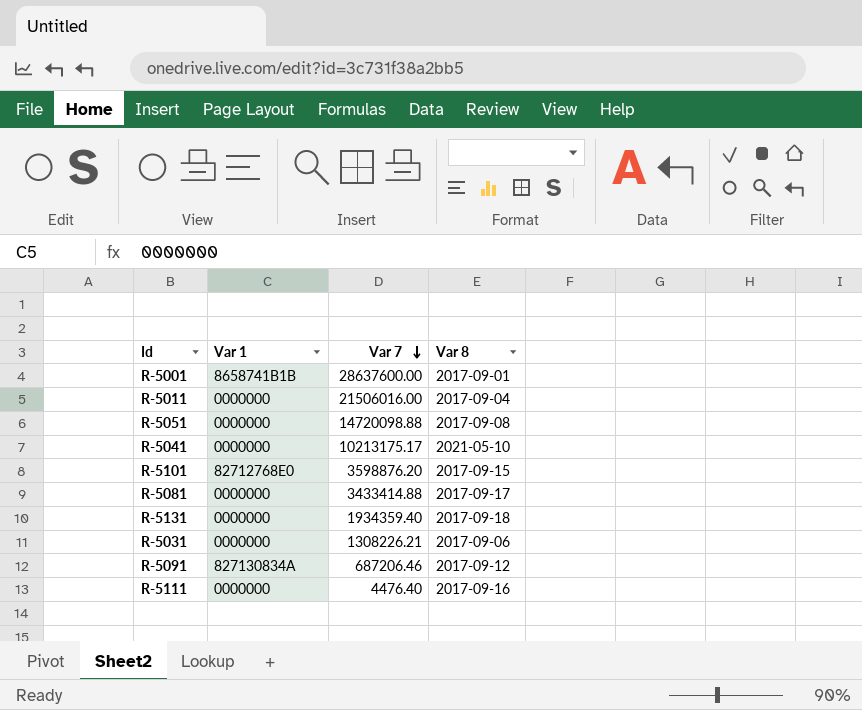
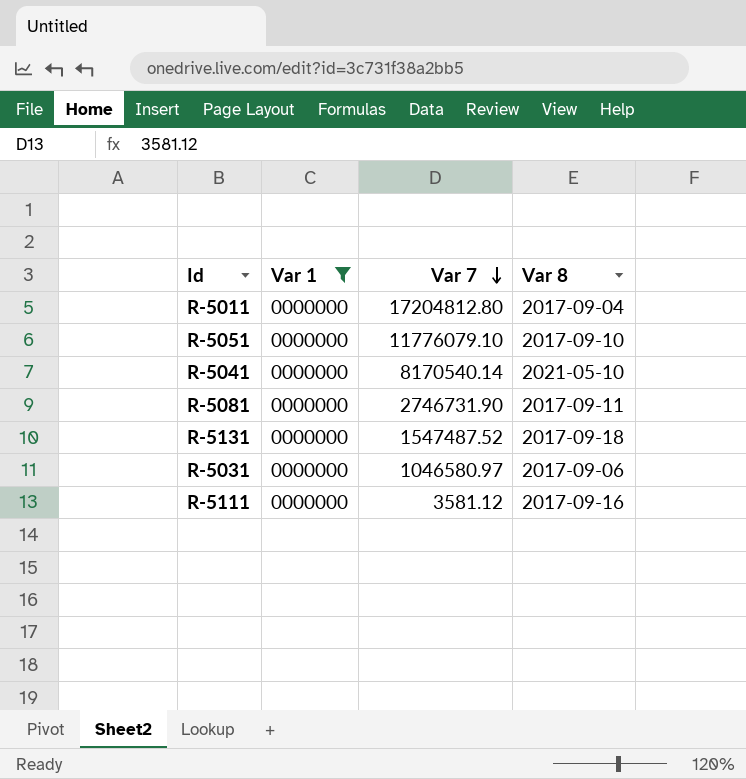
filter: none -> Var 1 = 0000000
R-5011 | Var 7: 21506016.00 -> 17204812.80
R-5051 | Var 7: 14720098.88 -> 11776079.10
R-5051 | Var 8: 2017-09-08 -> 2017-09-10
R-5041 | Var 7: 10213175.17 -> 8170540.14
R-5081 | Var 7: 3433414.88 -> 2746731.90
R-5081 | Var 8: 2017-09-17 -> 2017-09-11
R-5131 | Var 7: 1934359.40 -> 1547487.52
R-5031 | Var 7: 1308226.21 -> 1046580.97
R-5111 | Var 7: 4476.40 -> 3581.12

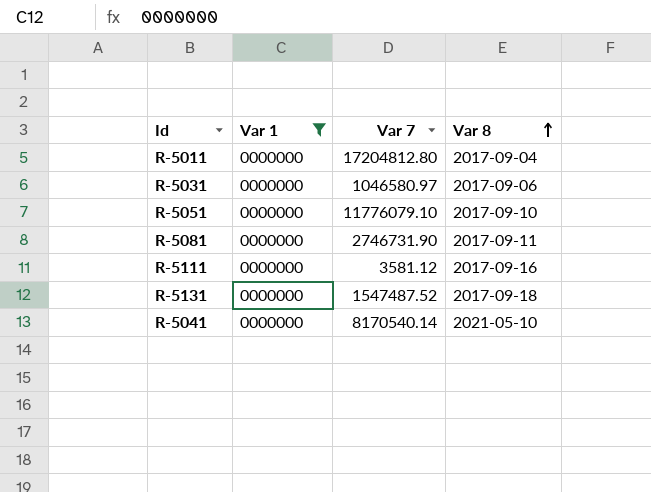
row order: Var 7 descending -> Var 8 ascending

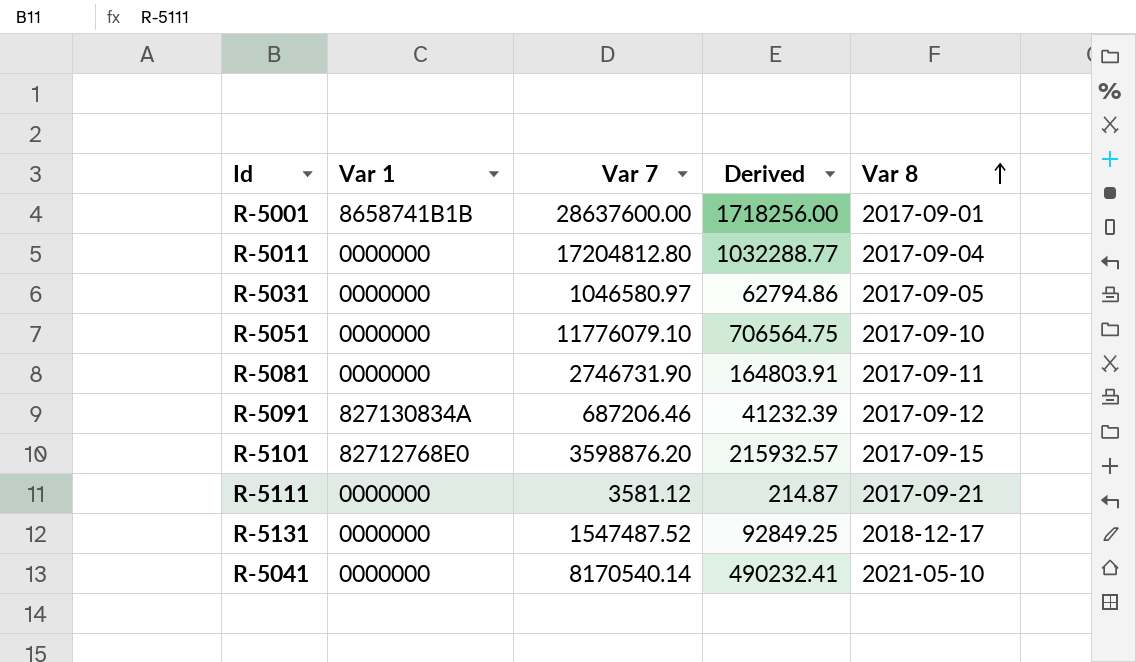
filter: Var 1 = 0000000 -> none
column Derived | formula: none -> [Var 7] * 0.06
R-5031 | Var 8: 2017-09-06 -> 2017-09-05
R-5111 | Var 8: 2017-09-16 -> 2017-09-21
R-5131 | Var 8: 2017-09-18 -> 2018-12-17

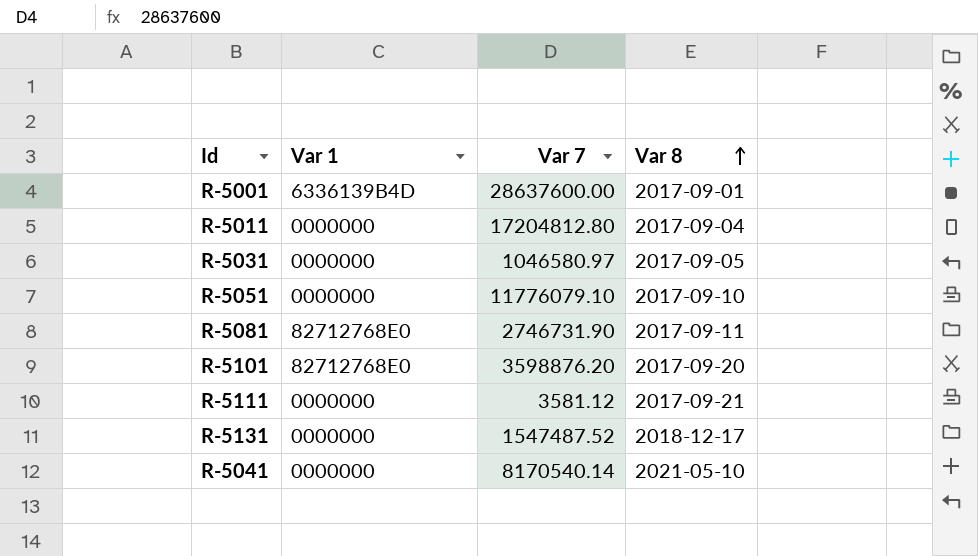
column Derived | formula: [Var 7] * 0.06 -> none
row R-5091: 827130834A | 687206.46 | 41232.39 | 2017-09-12 -> none
R-5001 | Var 1: 8658741B1B -> 6336139B4D
R-5081 | Var 1: 0000000 -> 82712768E0
R-5101 | Var 8: 2017-09-15 -> 2017-09-20

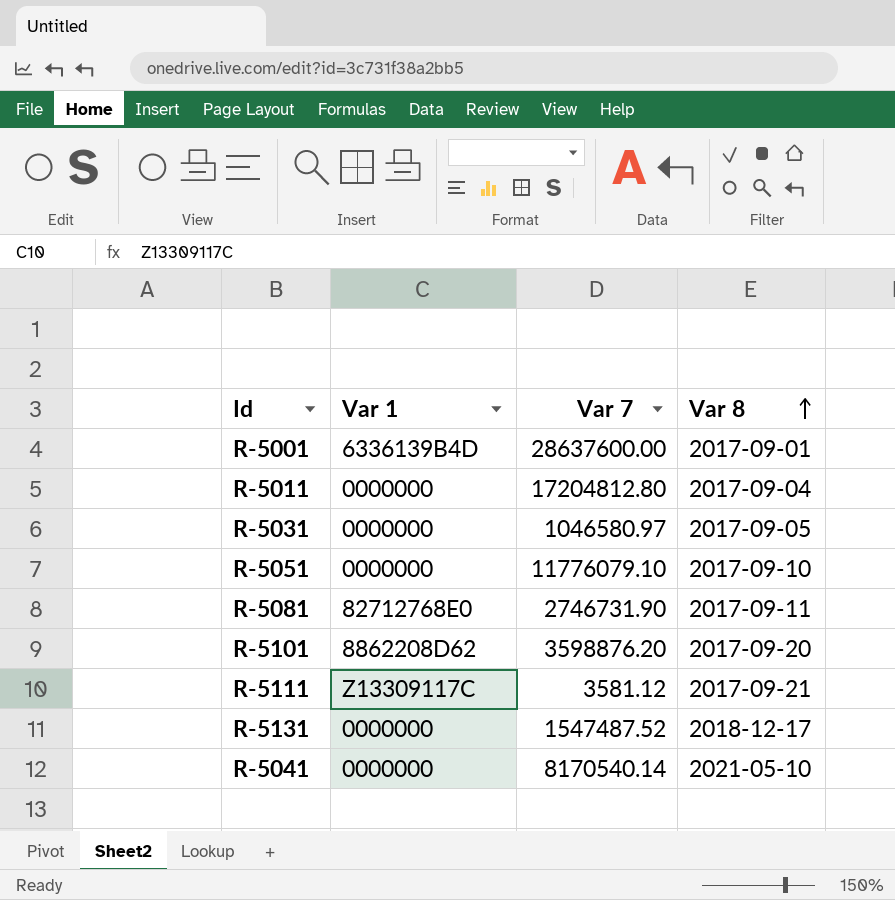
R-5101 | Var 1: 82712768E0 -> 8862208D62
R-5111 | Var 1: 0000000 -> Z13309117C

